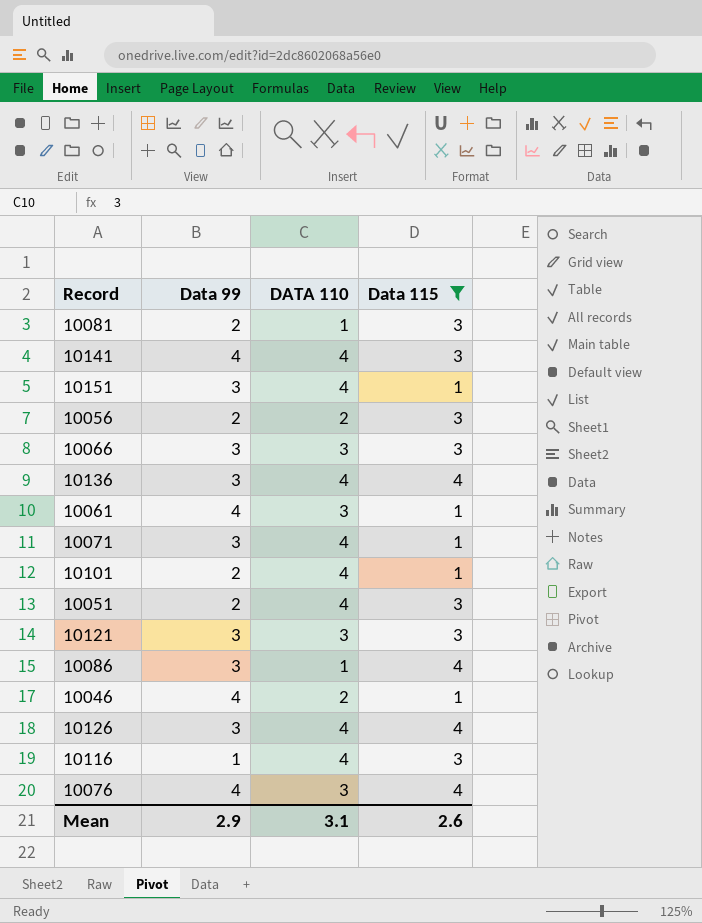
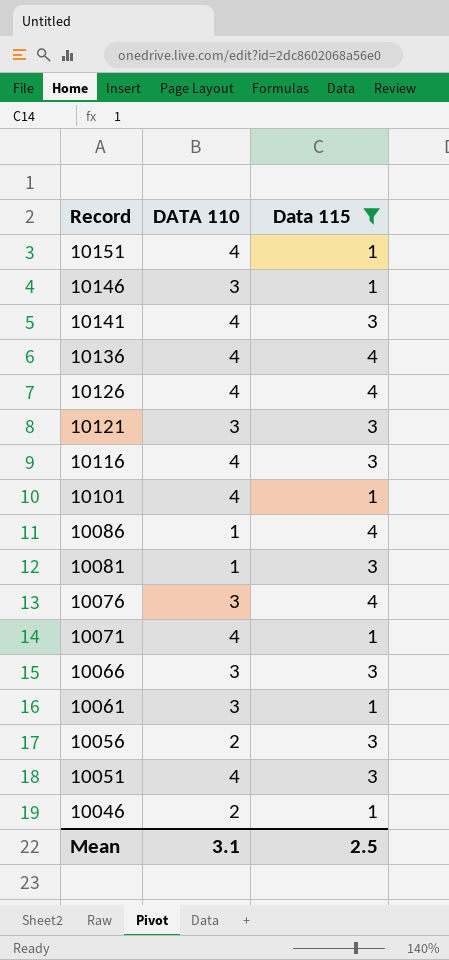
row order: none -> Record descending
column Data 99 | position: 2 -> none
row 10146: none -> 3 | 1
Mean | Data 115: 2.6 -> 2.5

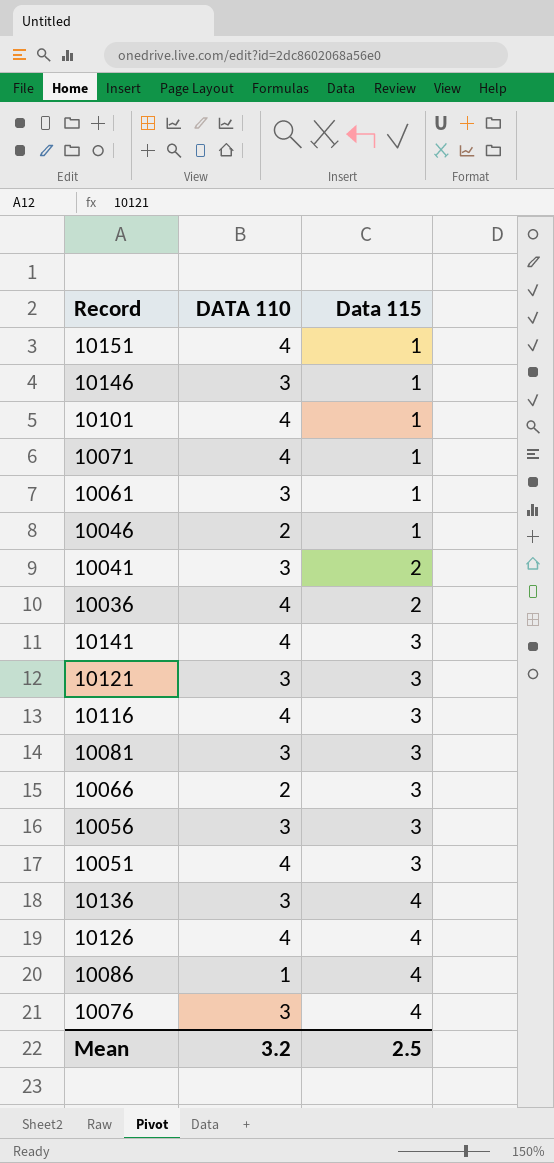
filter: Data 115 != 2 -> none
row order: Record descending -> Data 115 ascending
10081 | DATA 110: 1 -> 3
10066 | DATA 110: 3 -> 2
10056 | DATA 110: 2 -> 3
10136 | DATA 110: 4 -> 3
Mean | DATA 110: 3.1 -> 3.2

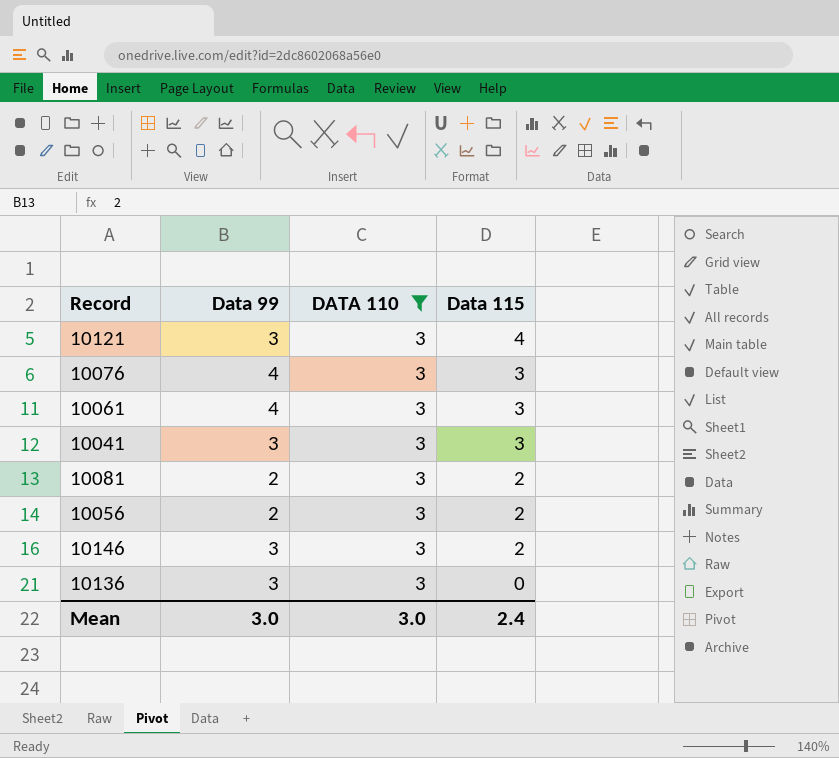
filter: none -> DATA 110 = 3
row order: Data 115 ascending -> Data 115 descending
column Data 99 | position: none -> 2
10121 | Data 115: 3 -> 4
10076 | Data 115: 4 -> 3
10061 | Data 115: 1 -> 3
10041 | Data 115: 2 -> 3
10081 | Data 115: 3 -> 2
10056 | Data 115: 3 -> 2
10146 | Data 115: 1 -> 2
10136 | Data 115: 4 -> 0
Mean | DATA 110: 3.2 -> 3.0
Mean | Data 115: 2.5 -> 2.4

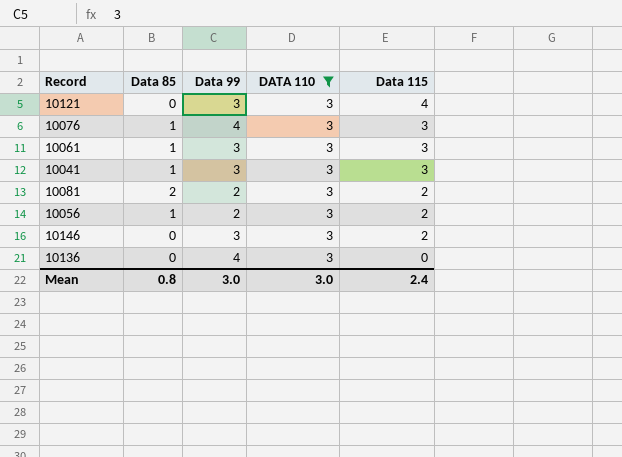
column Data 85 | position: none -> 2
10061 | Data 99: 4 -> 3
10136 | Data 99: 3 -> 4

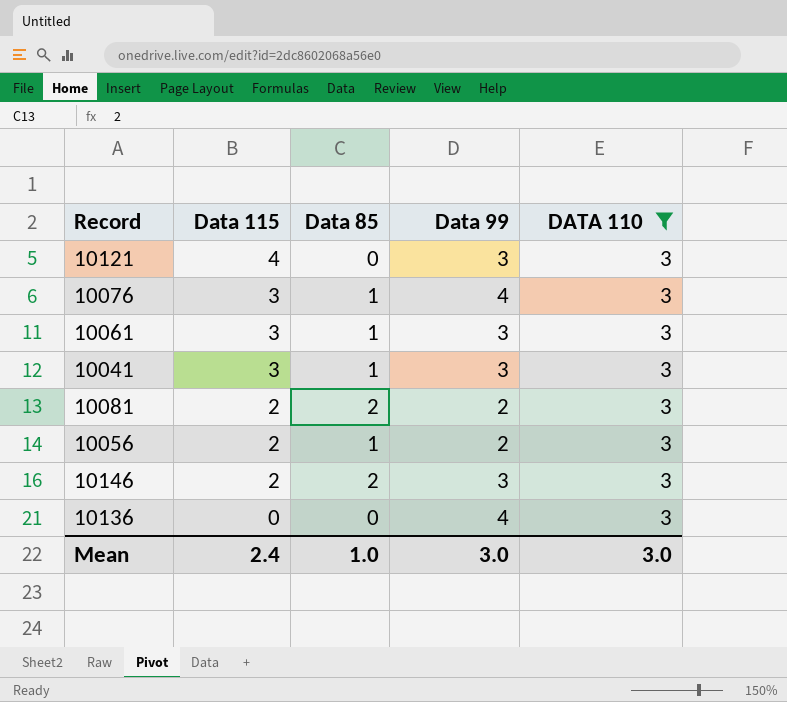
column Data 115 | position: 5 -> 2
10146 | Data 85: 0 -> 2
Mean | Data 85: 0.8 -> 1.0

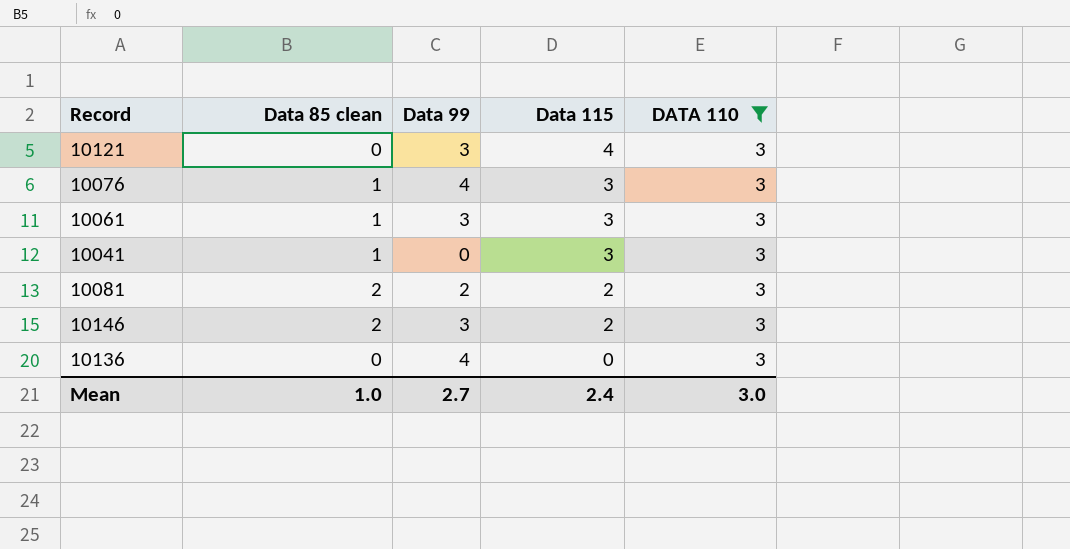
column name: Data 85 -> Data 85 clean
column Data 115 | position: 2 -> 4
row 10056: 2 | 1 | 2 | 3 -> none
10041 | Data 99: 3 -> 0
Mean | Data 99: 3.0 -> 2.7

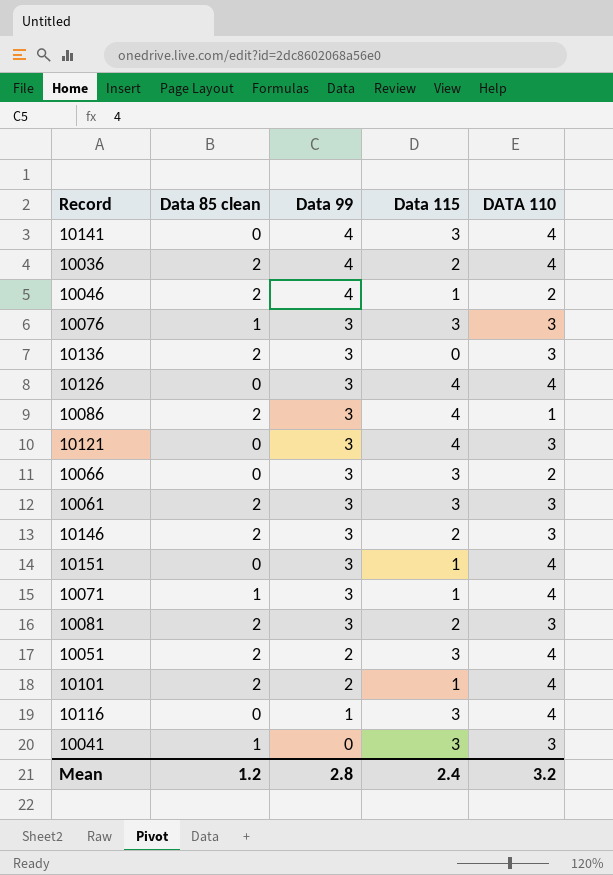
filter: DATA 110 = 3 -> none
row order: Data 115 descending -> Data 99 descending
10076 | Data 99: 4 -> 3
10136 | Data 85 clean: 0 -> 2
10136 | Data 99: 4 -> 3
10061 | Data 85 clean: 1 -> 2
10081 | Data 99: 2 -> 3
Mean | Data 85 clean: 1.0 -> 1.2
Mean | Data 99: 2.7 -> 2.8
Mean | DATA 110: 3.0 -> 3.2

